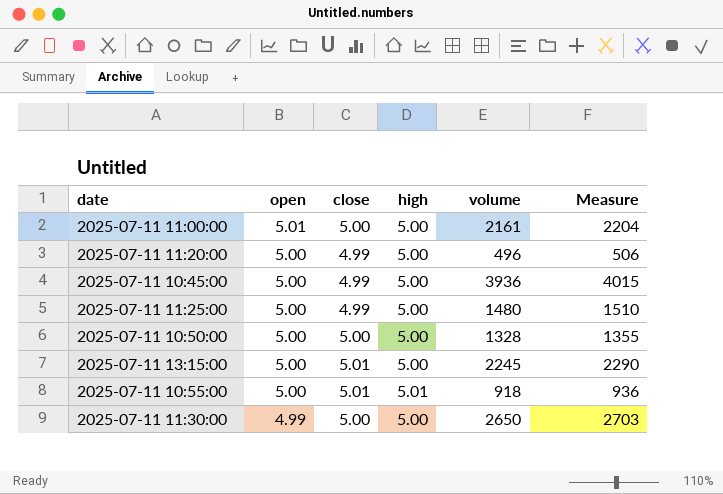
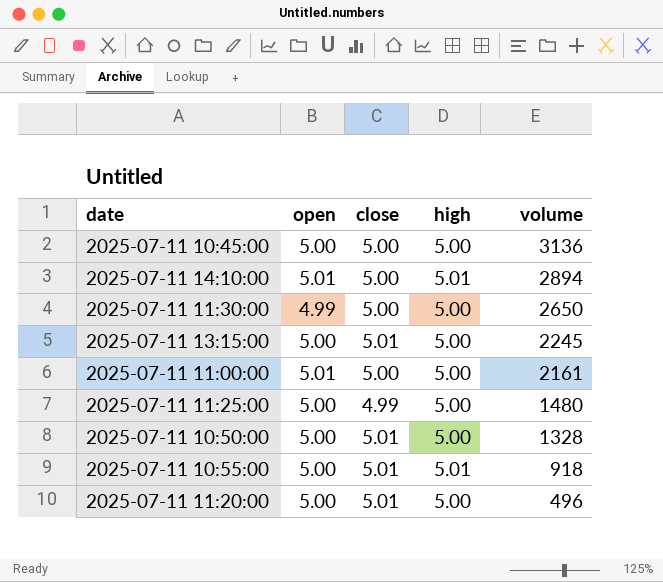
row order: open descending -> volume descending
column Measure | formula: [volume] * 1.02 -> none
2025-07-11 10:45:00 | close: 4.99 -> 5.00
2025-07-11 10:45:00 | volume: 3936 -> 3136
row 2025-07-11 14:10:00: none -> 5.01 | 5.00 | 5.01 | 2894
2025-07-11 10:50:00 | close: 5.00 -> 5.01
2025-07-11 11:20:00 | close: 4.99 -> 5.01

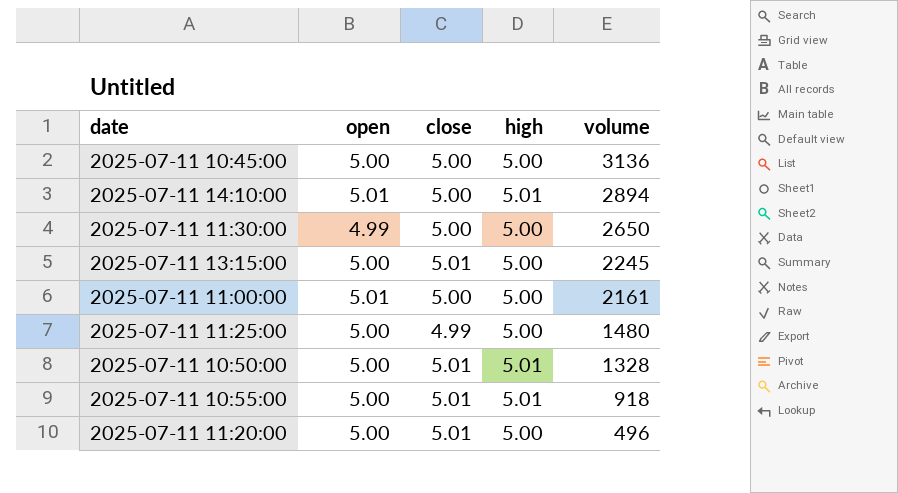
2025-07-11 10:50:00 | high: 5.00 -> 5.01

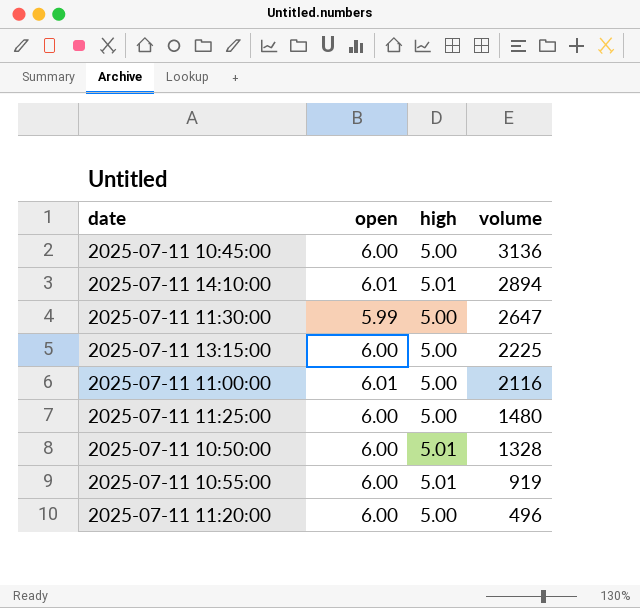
column close | position: 3 -> none
2025-07-11 10:45:00 | open: 5.00 -> 6.00
2025-07-11 14:10:00 | open: 5.01 -> 6.01
2025-07-11 11:30:00 | open: 4.99 -> 5.99
2025-07-11 11:30:00 | volume: 2650 -> 2647
2025-07-11 13:15:00 | open: 5.00 -> 6.00
2025-07-11 13:15:00 | volume: 2245 -> 2225
2025-07-11 11:00:00 | open: 5.01 -> 6.01
2025-07-11 11:00:00 | volume: 2161 -> 2116
2025-07-11 11:25:00 | open: 5.00 -> 6.00
2025-07-11 10:50:00 | open: 5.00 -> 6.00
2025-07-11 10:55:00 | open: 5.00 -> 6.00
2025-07-11 10:55:00 | volume: 918 -> 919
2025-07-11 11:20:00 | open: 5.00 -> 6.00

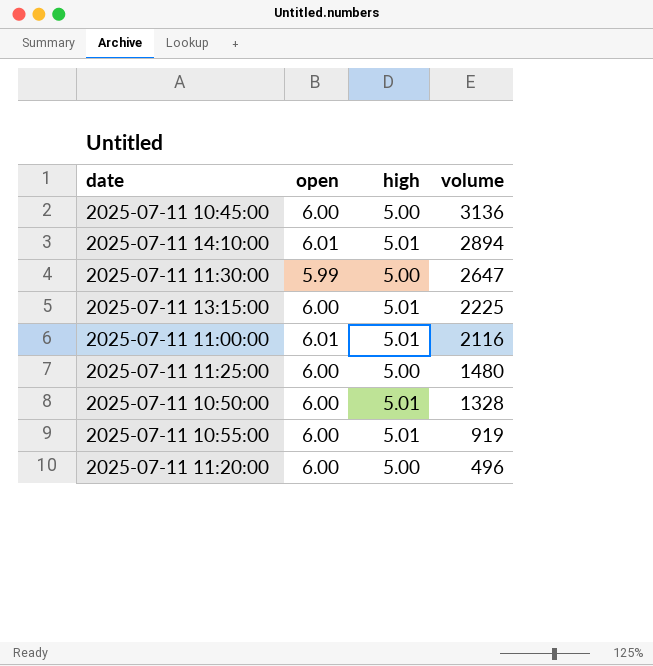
2025-07-11 13:15:00 | high: 5.00 -> 5.01
2025-07-11 11:00:00 | high: 5.00 -> 5.01

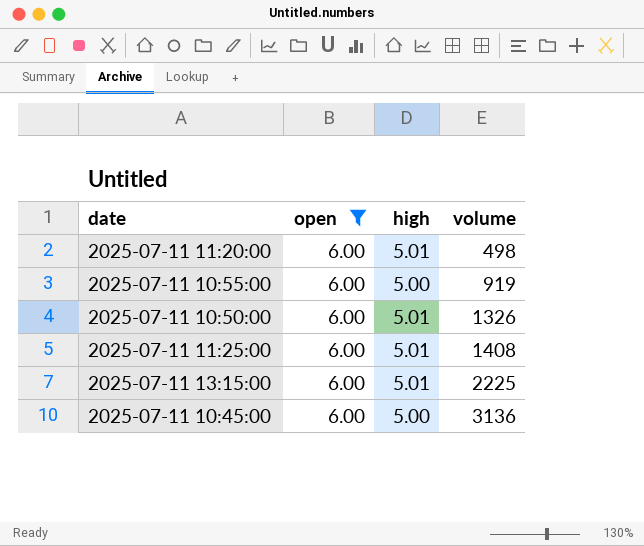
filter: none -> open = 6.00
row order: volume descending -> volume ascending
2025-07-11 11:20:00 | high: 5.00 -> 5.01
2025-07-11 11:20:00 | volume: 496 -> 498
2025-07-11 10:55:00 | high: 5.01 -> 5.00
2025-07-11 10:50:00 | volume: 1328 -> 1326
2025-07-11 11:25:00 | high: 5.00 -> 5.01
2025-07-11 11:25:00 | volume: 1480 -> 1408

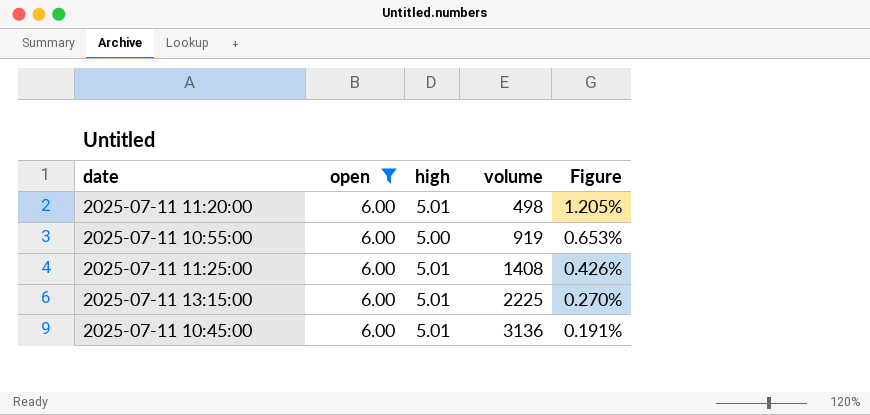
column Figure | formula: none -> [open] / [volume]
row 2025-07-11 10:50:00: 6.00 | 5.01 | 1326 -> none
2025-07-11 10:45:00 | high: 5.00 -> 5.01

